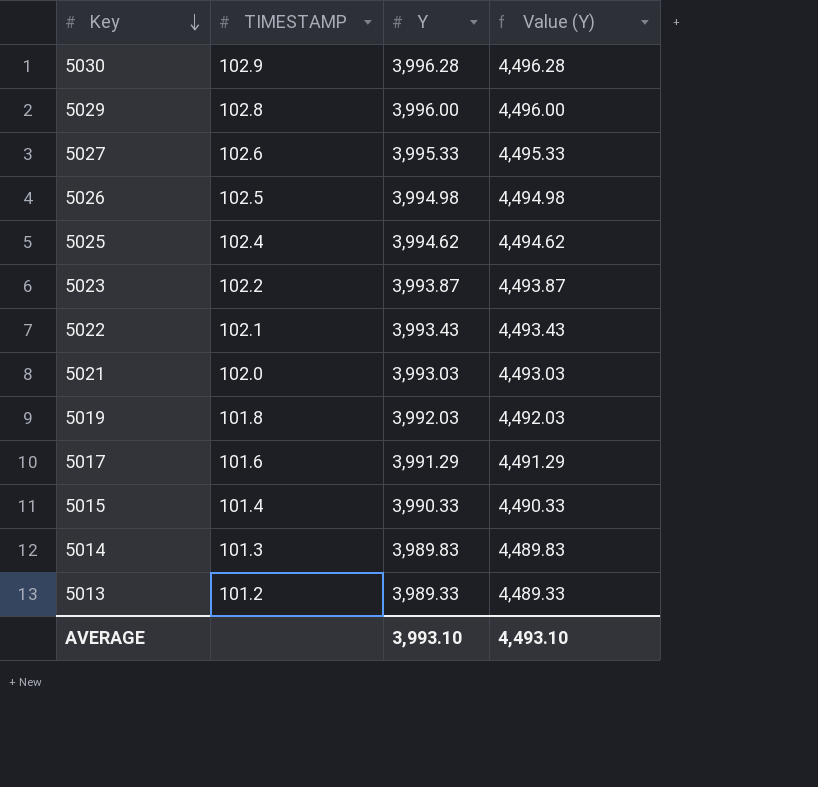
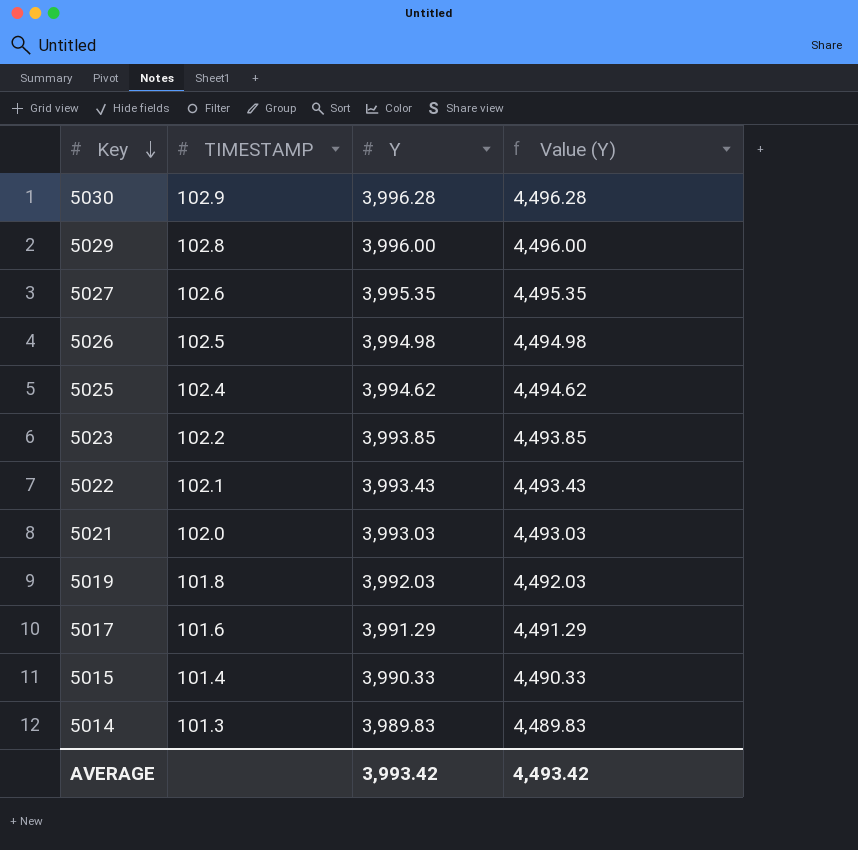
row 5013: 101.2 | 3,989.33 | 4,489.33 -> none
5027 | Y: 3,995.33 -> 3,995.35
5027 | Value (Y): 4,495.33 -> 4,495.35
5023 | Y: 3,993.87 -> 3,993.85
5023 | Value (Y): 4,493.87 -> 4,493.85
AVERAGE | Y: 3,993.10 -> 3,993.42
AVERAGE | Value (Y): 4,493.10 -> 4,493.42

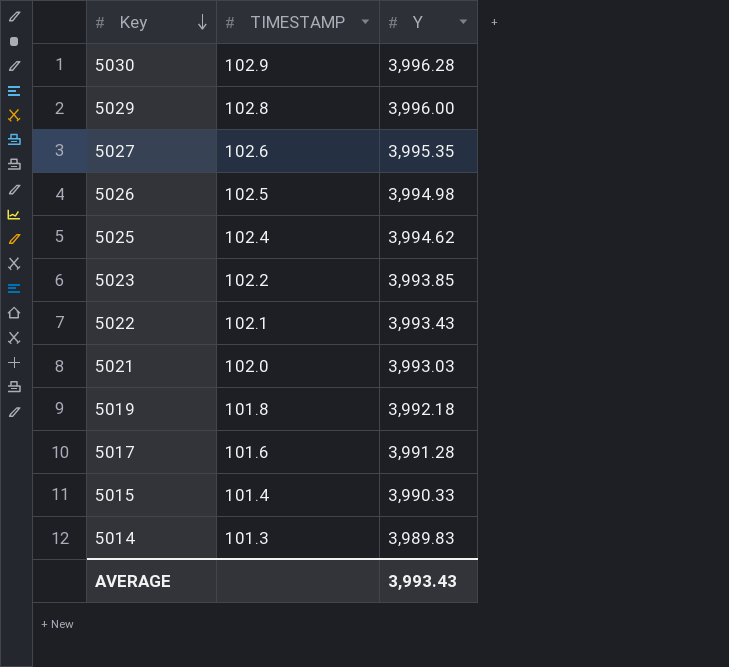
column Value (Y) | formula: [Y] + 500 -> none
5019 | Y: 3,992.03 -> 3,992.18
5017 | Y: 3,991.29 -> 3,991.28
AVERAGE | Y: 3,993.42 -> 3,993.43

